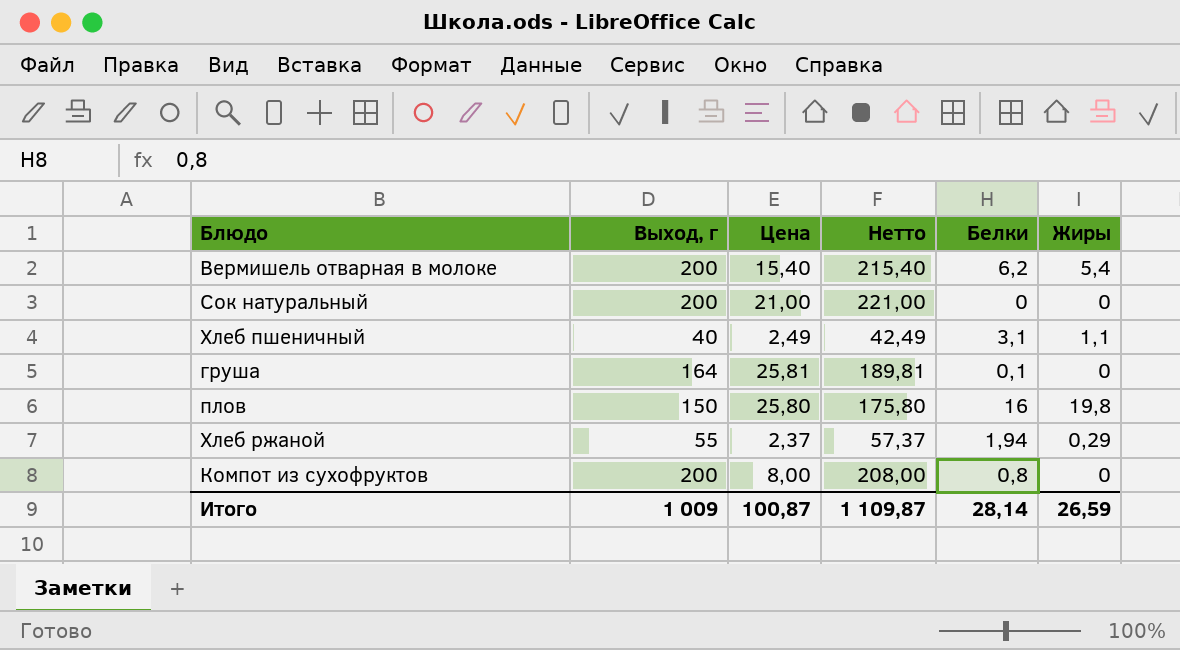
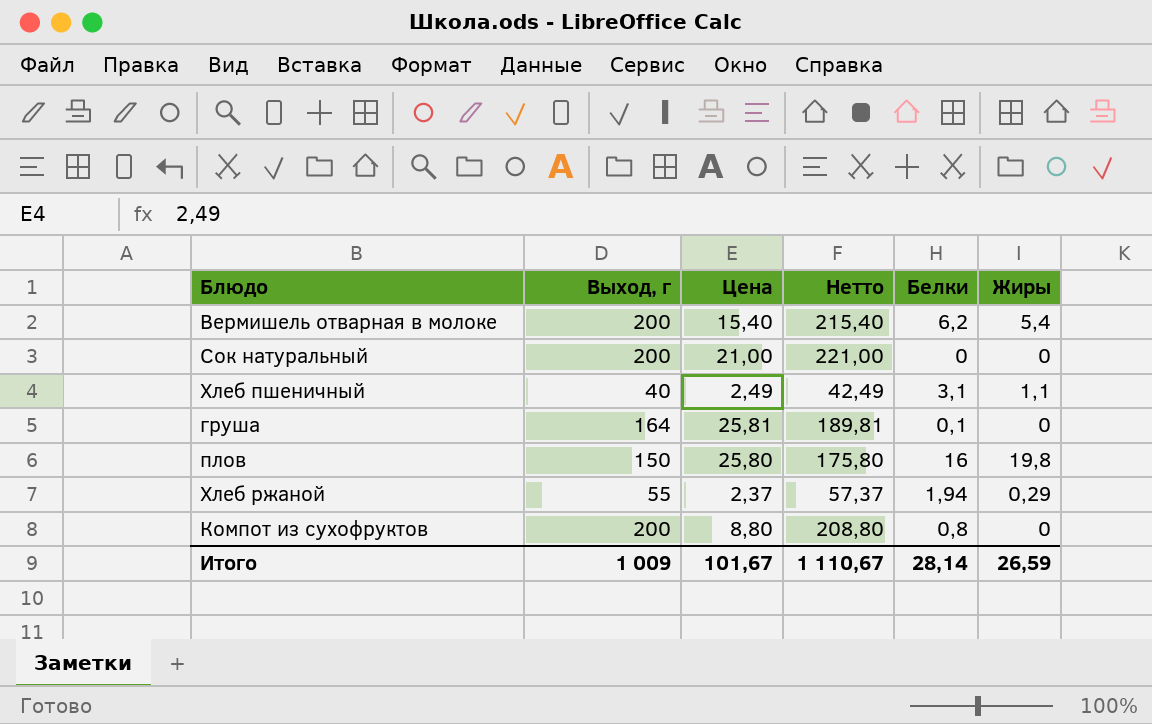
Компот из сухофруктов | Цена: 8,00 -> 8,80
Компот из сухофруктов | Нетто: 208,00 -> 208,80
Итого | Цена: 100,87 -> 101,67
Итого | Нетто: 1 109,87 -> 1 110,67

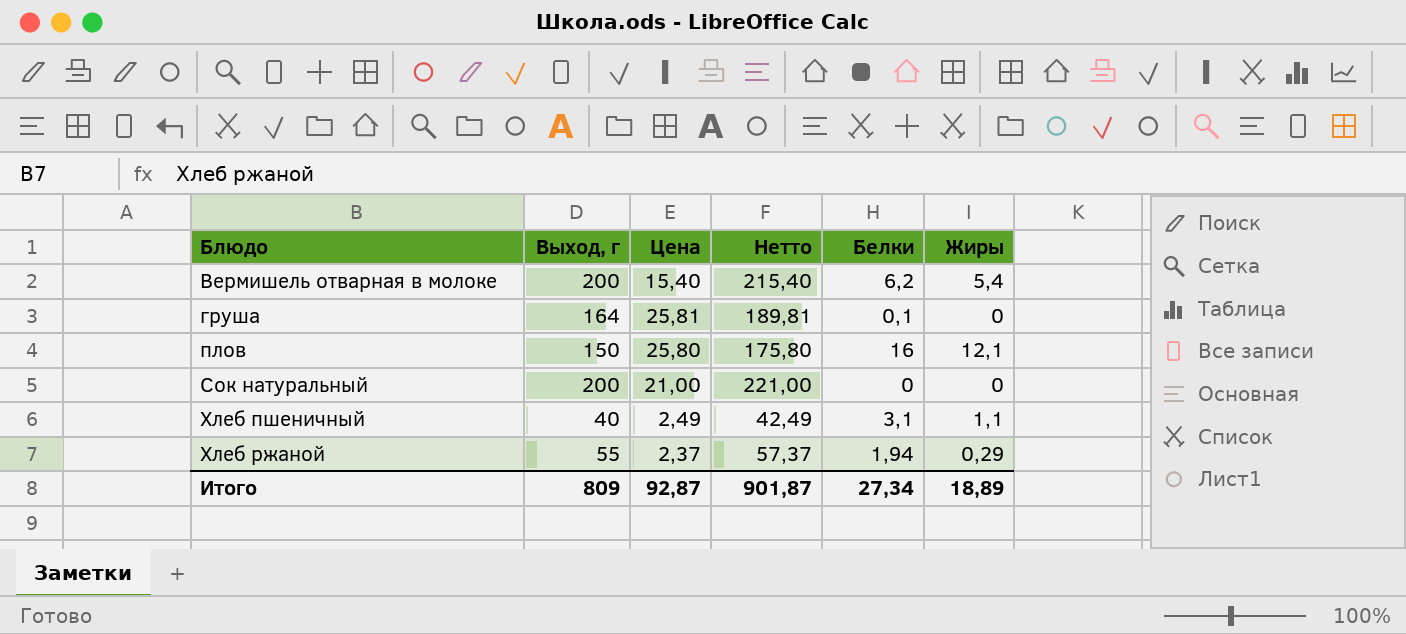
row order: none -> Блюдо ascending
row Компот из сухофруктов: 200 | 8,80 | 208,80 | 0,8 | 0 -> none
плов | Жиры: 19,8 -> 12,1
Итого | Выход, г: 1 009 -> 809
Итого | Цена: 101,67 -> 92,87
Итого | Нетто: 1 110,67 -> 901,87
Итого | Белки: 28,14 -> 27,34
Итого | Жиры: 26,59 -> 18,89

